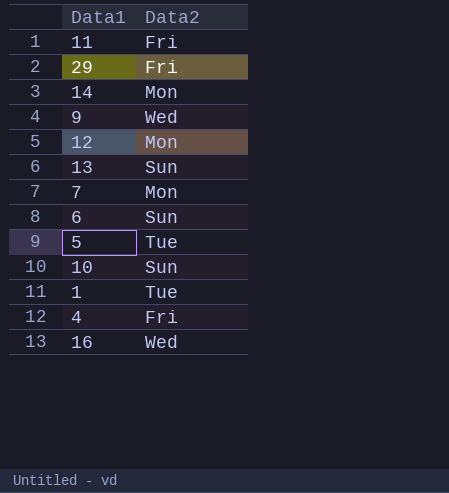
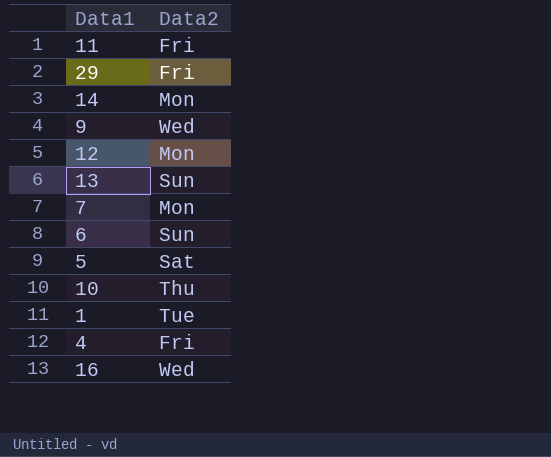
5 | Data2: Tue -> Sat
10 | Data2: Sun -> Thu

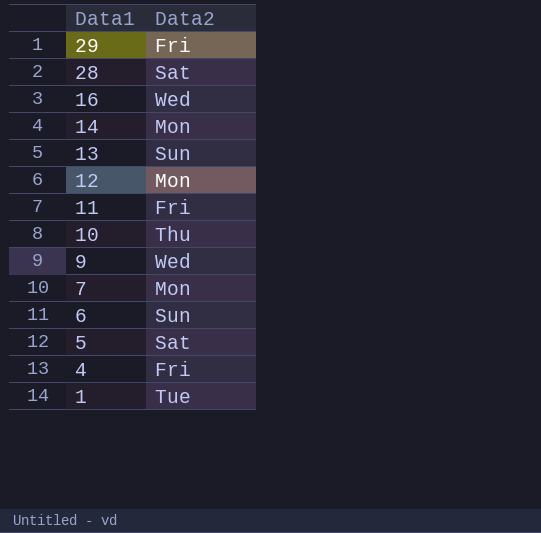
row order: none -> Data1 descending
row 28: none -> Sat

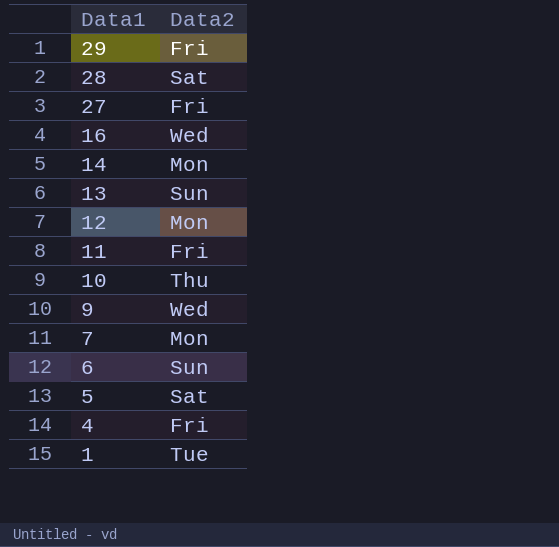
row 27: none -> Fri

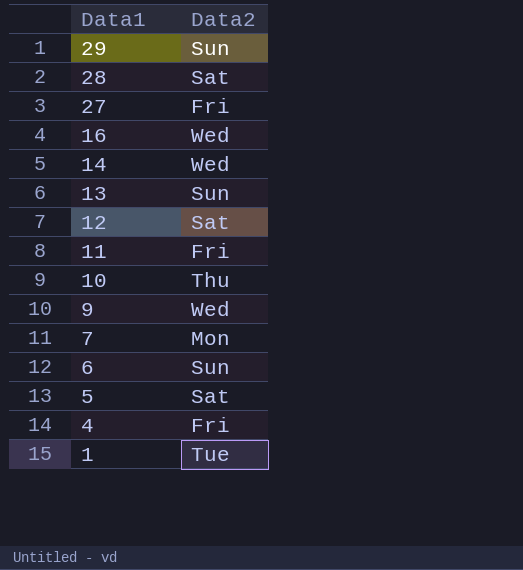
29 | Data2: Fri -> Sun
14 | Data2: Mon -> Wed
12 | Data2: Mon -> Sat

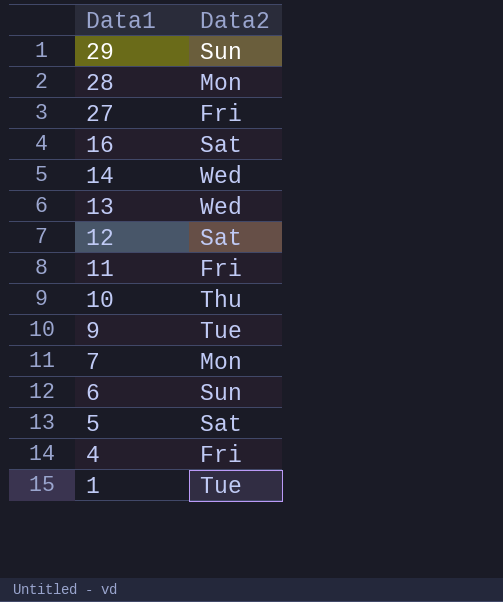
28 | Data2: Sat -> Mon
16 | Data2: Wed -> Sat
13 | Data2: Sun -> Wed
9 | Data2: Wed -> Tue

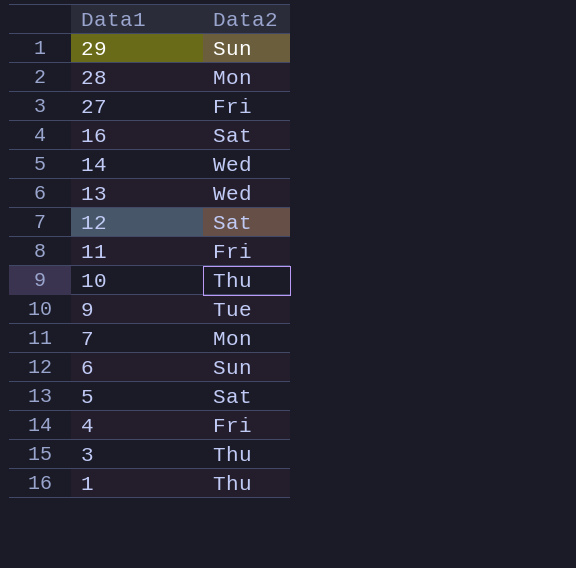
row 3: none -> Thu
1 | Data2: Tue -> Thu

